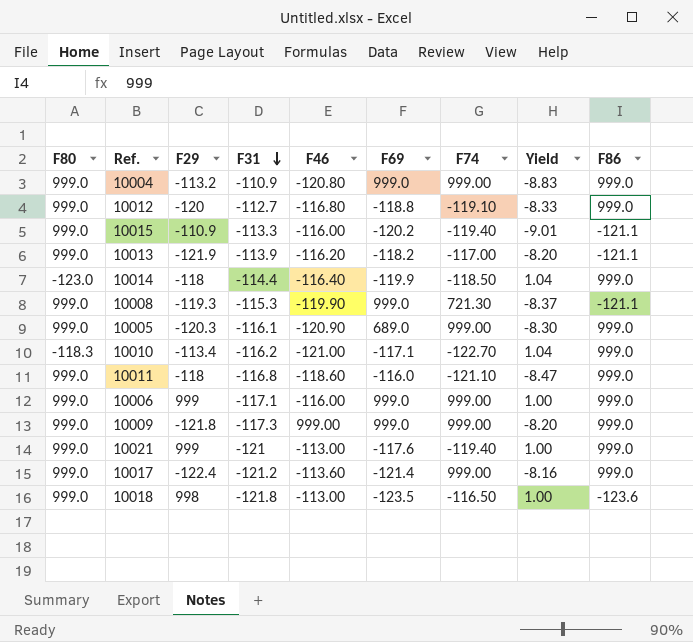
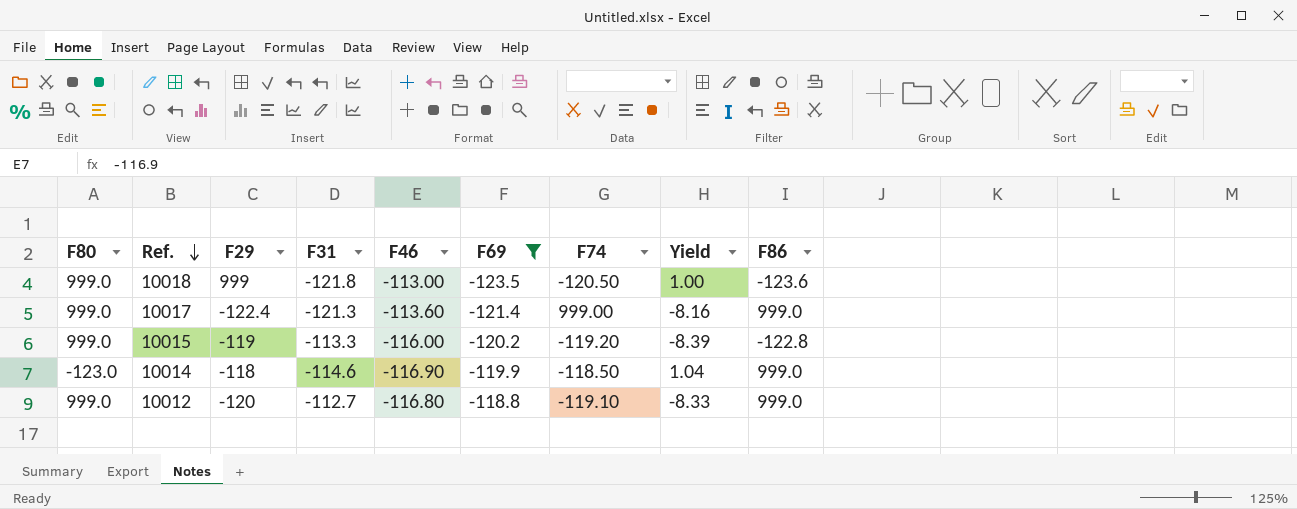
filter: none -> F69 <= -118.8
row order: F31 descending -> Ref. descending
10018 | F29: 998 -> 999
10018 | F74: -116.50 -> -120.50
10017 | F31: -121.2 -> -121.3
10015 | F29: -110.9 -> -119
10015 | F74: -119.40 -> -119.20
10015 | Yield: -9.01 -> -8.39
10015 | F86: -121.1 -> -122.8
10014 | F31: -114.4 -> -114.6
10014 | F46: -116.40 -> -116.90

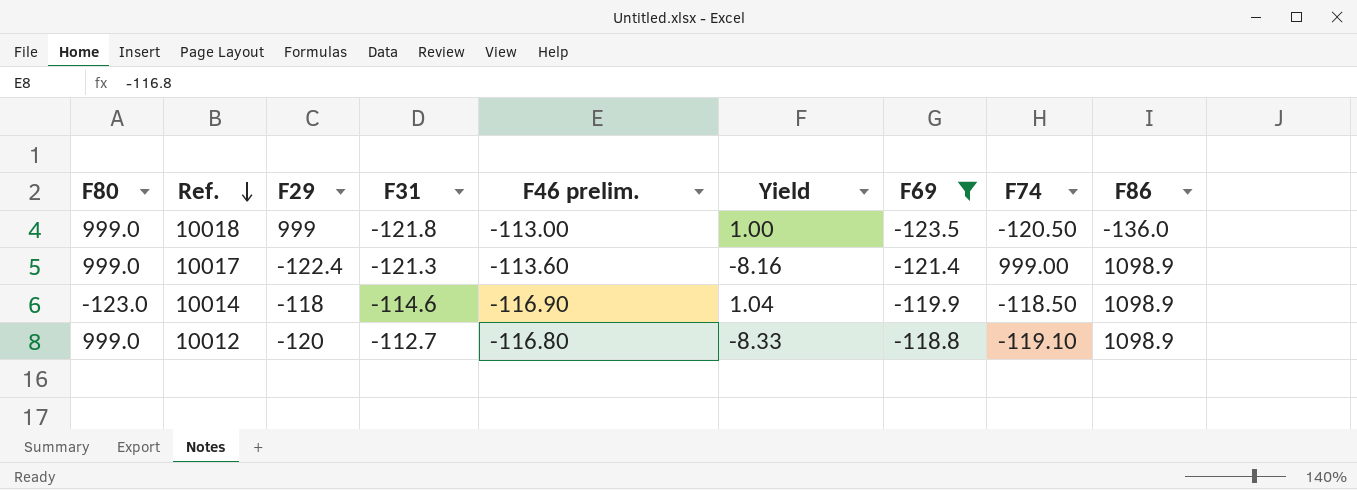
column name: F46 -> F46 prelim.
column Yield | position: 8 -> 6
row 10015: 999.0 | -119 | -113.3 | -116.00 | -120.2 | -119.20 | -8.39 | -122.8 -> none
10018 | F86: -123.6 -> -136.0
10017 | F86: 999.0 -> 1098.9
10014 | F86: 999.0 -> 1098.9
10012 | F86: 999.0 -> 1098.9

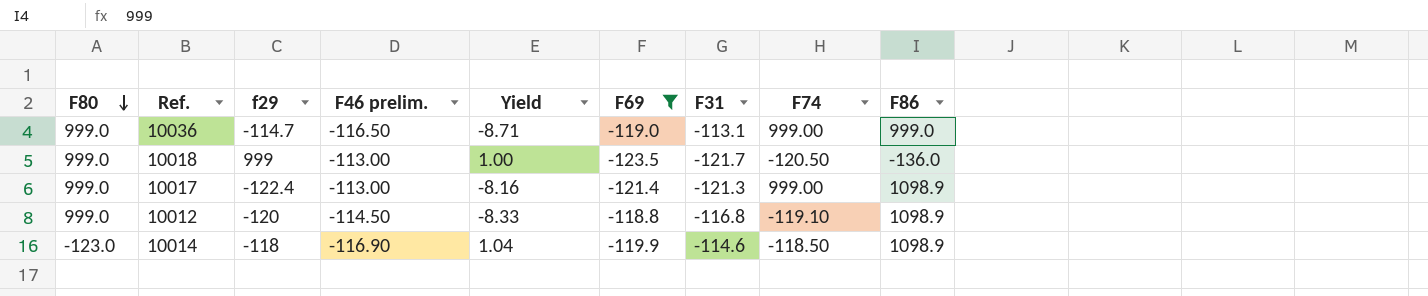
row order: Ref. descending -> F80 descending
column name: F29 -> f29
column F31 | position: 4 -> 7
row 10036: none -> 999.0 | -114.7 | -116.50 | -8.71 | -119.0 | -113.1 | 999.00 | 999.0
10018 | F31: -121.8 -> -121.7
10017 | F46 prelim.: -113.60 -> -113.00
10012 | F46 prelim.: -116.80 -> -114.50
10012 | F31: -112.7 -> -116.8

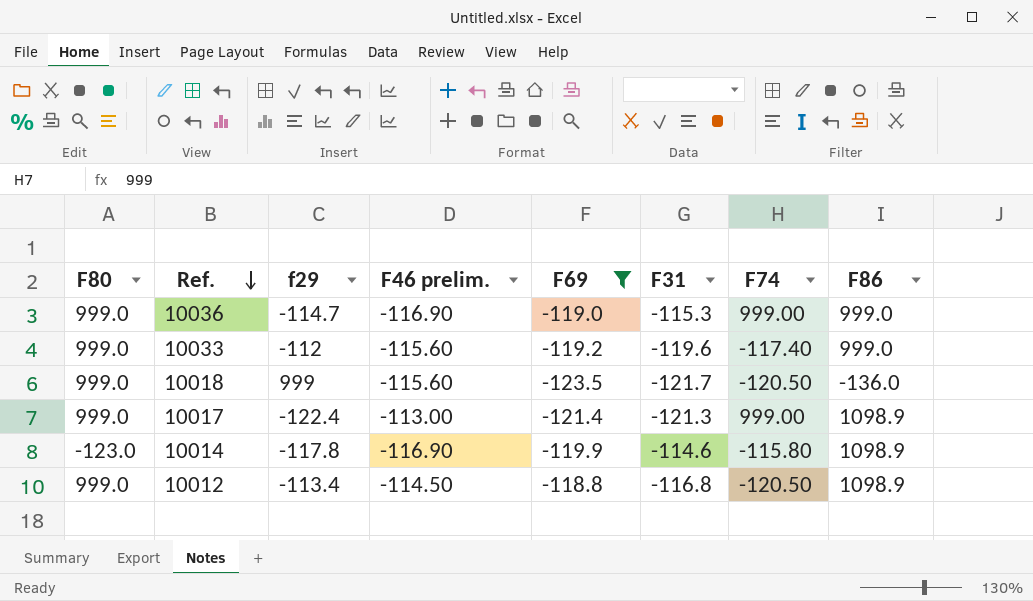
row order: F80 descending -> Ref. descending
column Yield | formula: [F80] / [f29] -> none
10036 | F46 prelim.: -116.50 -> -116.90
10036 | F31: -113.1 -> -115.3
row 10033: none -> 999.0 | -112 | -115.60 | -119.2 | -119.6 | -117.40 | 999.0
10018 | F46 prelim.: -113.00 -> -115.60
10014 | f29: -118 -> -117.8
10014 | F74: -118.50 -> -115.80
10012 | f29: -120 -> -113.4
10012 | F74: -119.10 -> -120.50

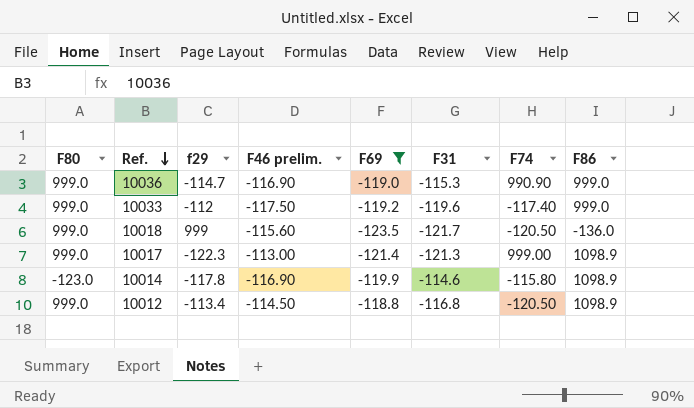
10036 | F74: 999.00 -> 990.90
10033 | F46 prelim.: -115.60 -> -117.50
10017 | f29: -122.4 -> -122.3

